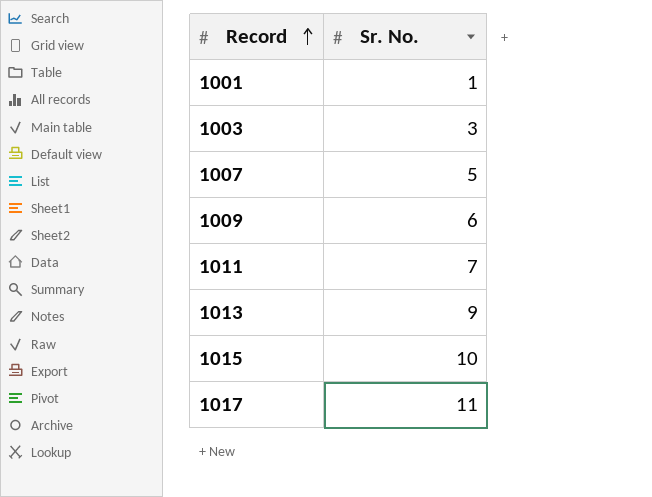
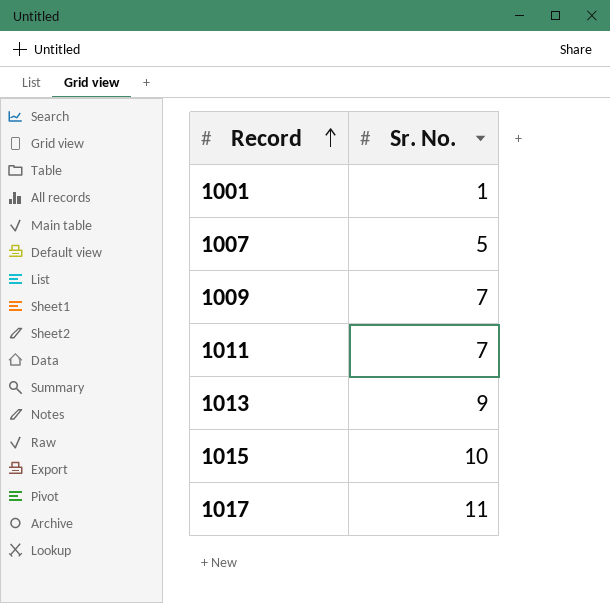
row 1003: 3 -> none
1009 | Sr. No.: 6 -> 7

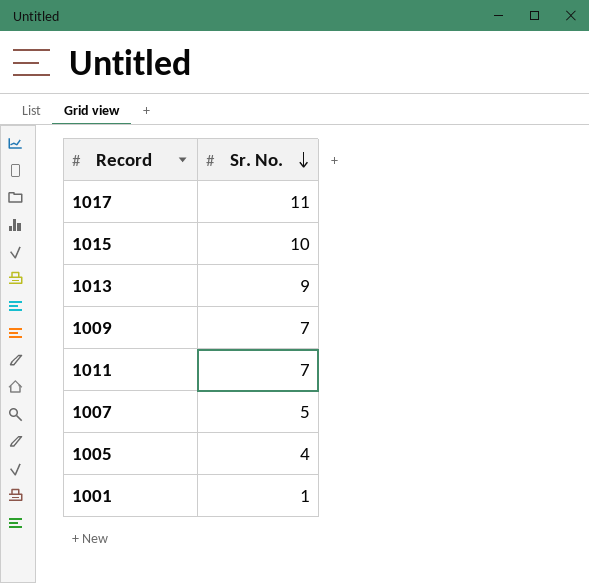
row order: Record ascending -> Sr. No. descending
row 1005: none -> 4

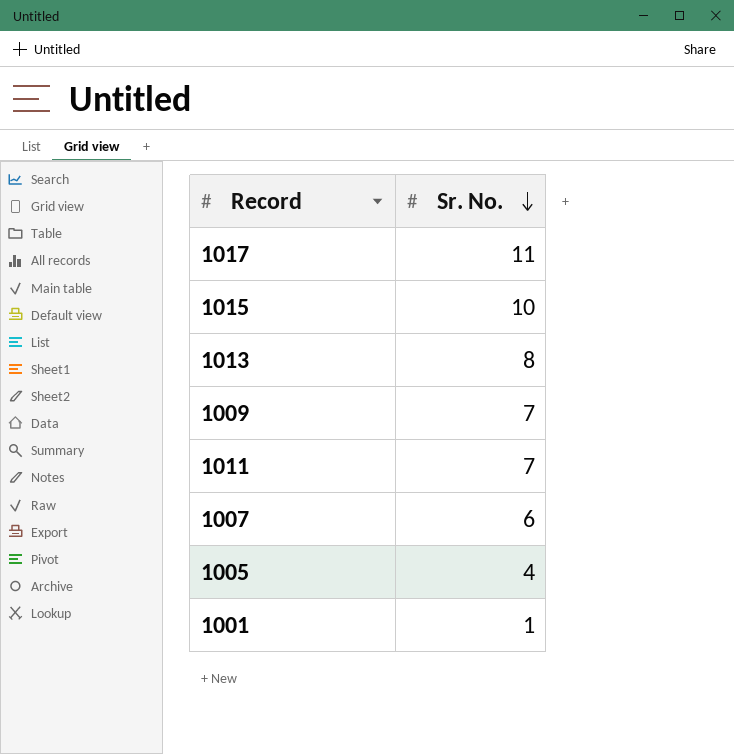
1013 | Sr. No.: 9 -> 8
1007 | Sr. No.: 5 -> 6

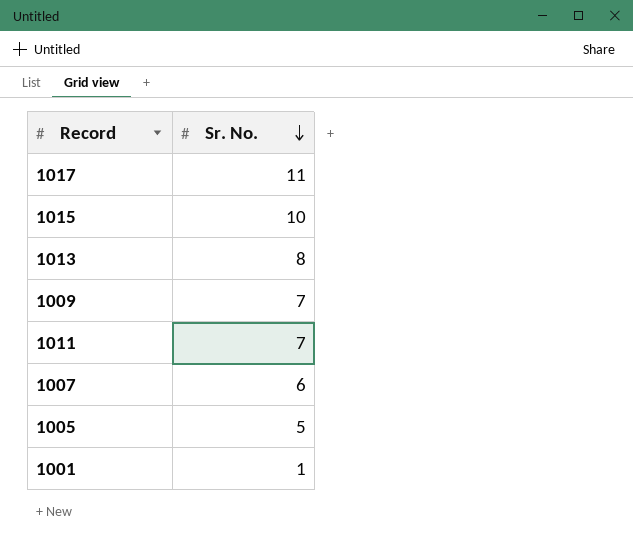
1005 | Sr. No.: 4 -> 5

